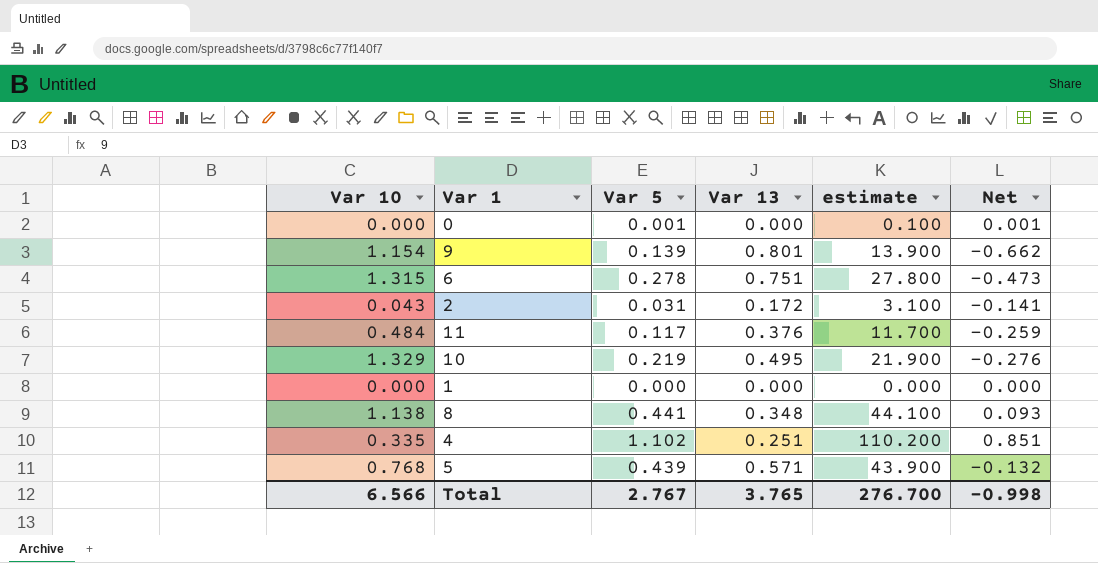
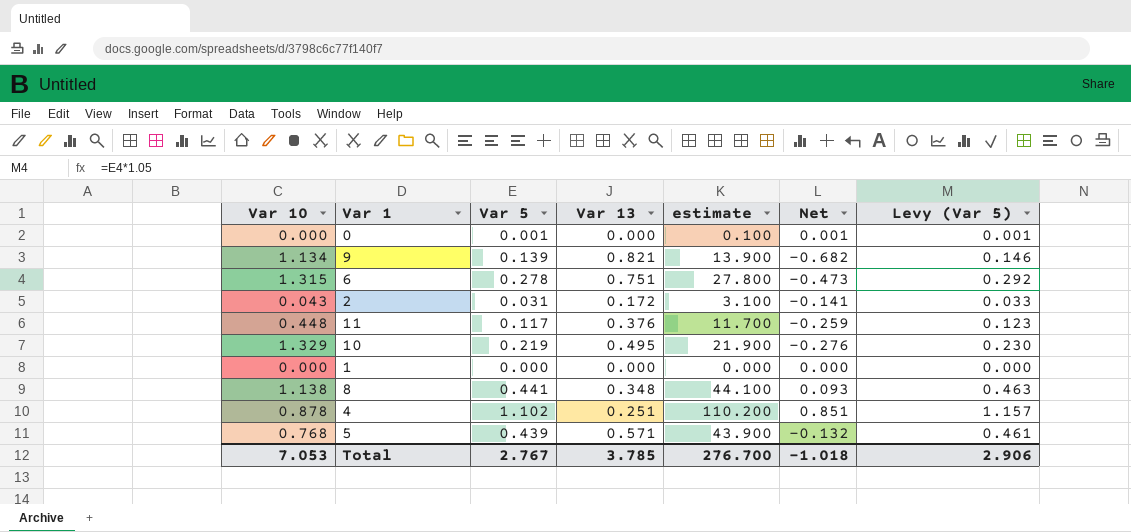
column Levy (Var 5) | formula: none -> [Var 5] * 1.05
9 | Var 10: 1.154 -> 1.134
9 | Var 13: 0.801 -> 0.821
9 | Net: -0.662 -> -0.682
11 | Var 10: 0.484 -> 0.448
4 | Var 10: 0.335 -> 0.878
Total | Var 10: 6.566 -> 7.053
Total | Var 13: 3.765 -> 3.785
Total | Net: -0.998 -> -1.018

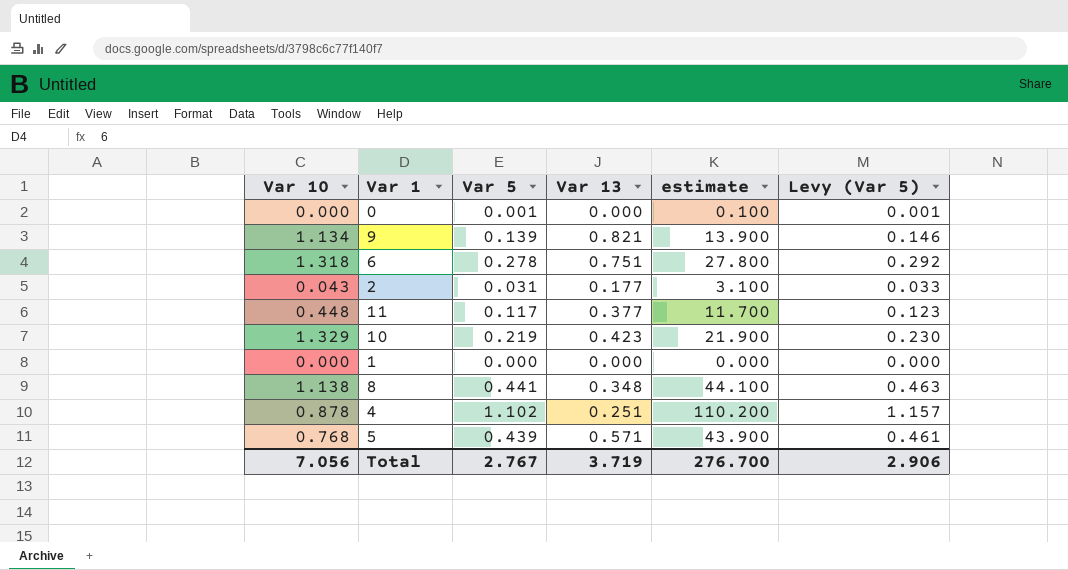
column Net | formula: [Var 5] - [Var 13] -> none
6 | Var 10: 1.315 -> 1.318
2 | Var 13: 0.172 -> 0.177
11 | Var 13: 0.376 -> 0.377
10 | Var 13: 0.495 -> 0.423
Total | Var 10: 7.053 -> 7.056
Total | Var 13: 3.785 -> 3.719

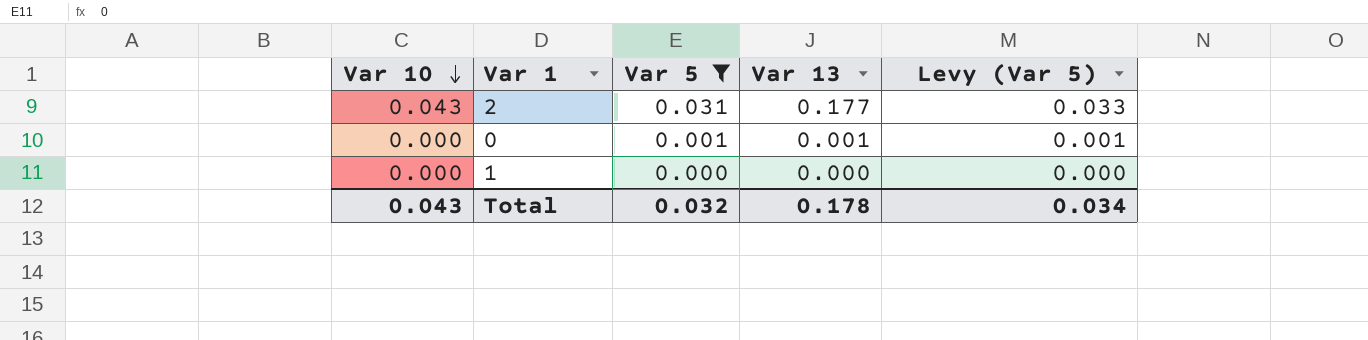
filter: none -> Var 5 <= 0.031
row order: none -> Var 10 descending
column estimate | formula: [Var 5] * 100 -> none
0 | Var 13: 0.000 -> 0.001
Total | Var 10: 7.056 -> 0.043
Total | Var 5: 2.767 -> 0.032
Total | Var 13: 3.719 -> 0.178
Total | Levy (Var 5): 2.906 -> 0.034

